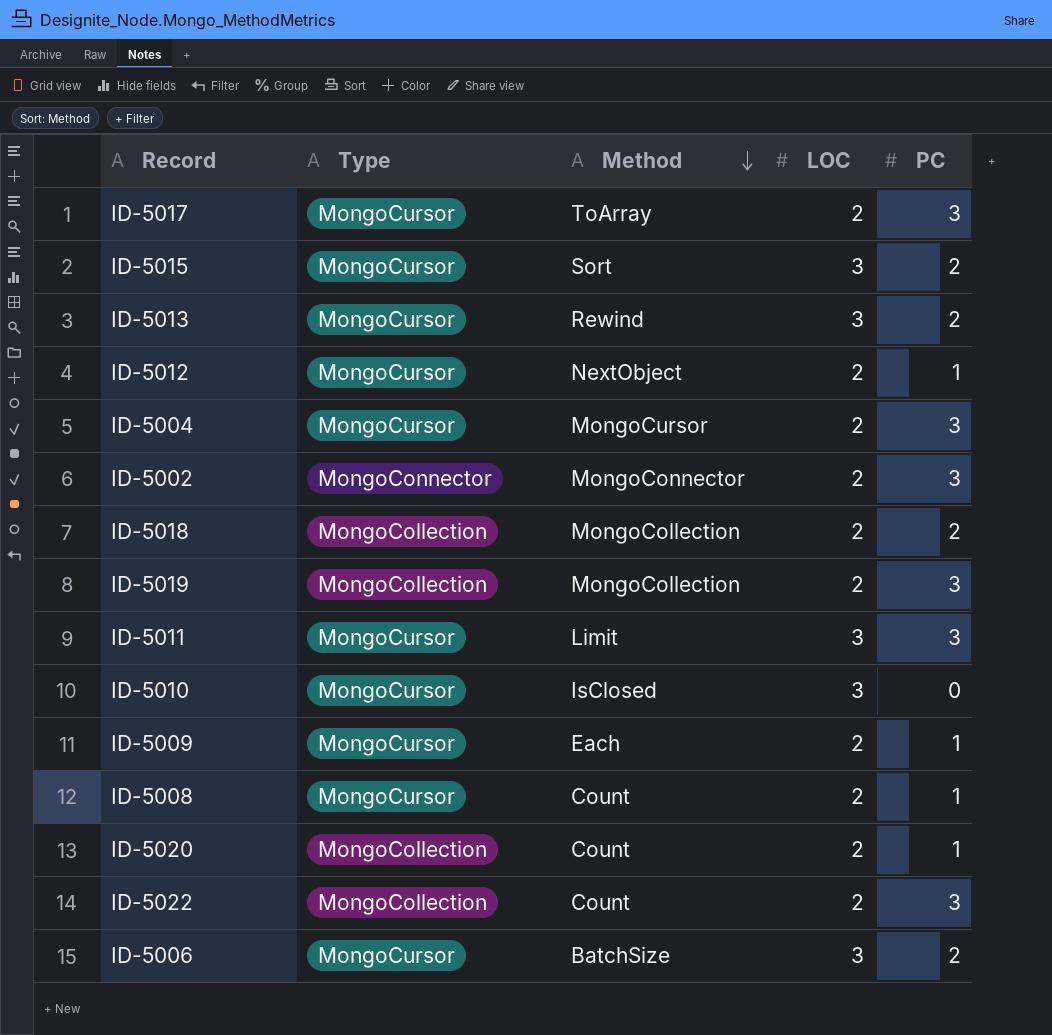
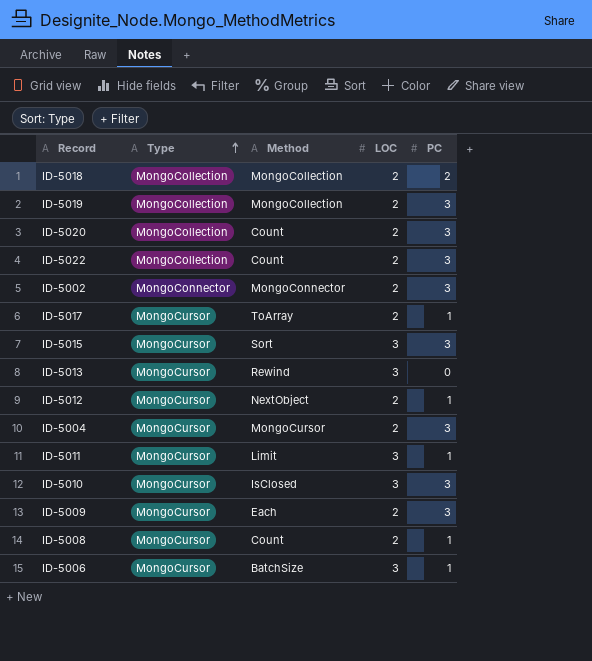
row order: Method descending -> Type ascending
ID-5020 | PC: 1 -> 3
ID-5017 | PC: 3 -> 1
ID-5015 | PC: 2 -> 3
ID-5013 | PC: 2 -> 0
ID-5011 | PC: 3 -> 1
ID-5010 | PC: 0 -> 3
ID-5009 | PC: 1 -> 3
ID-5006 | PC: 2 -> 1

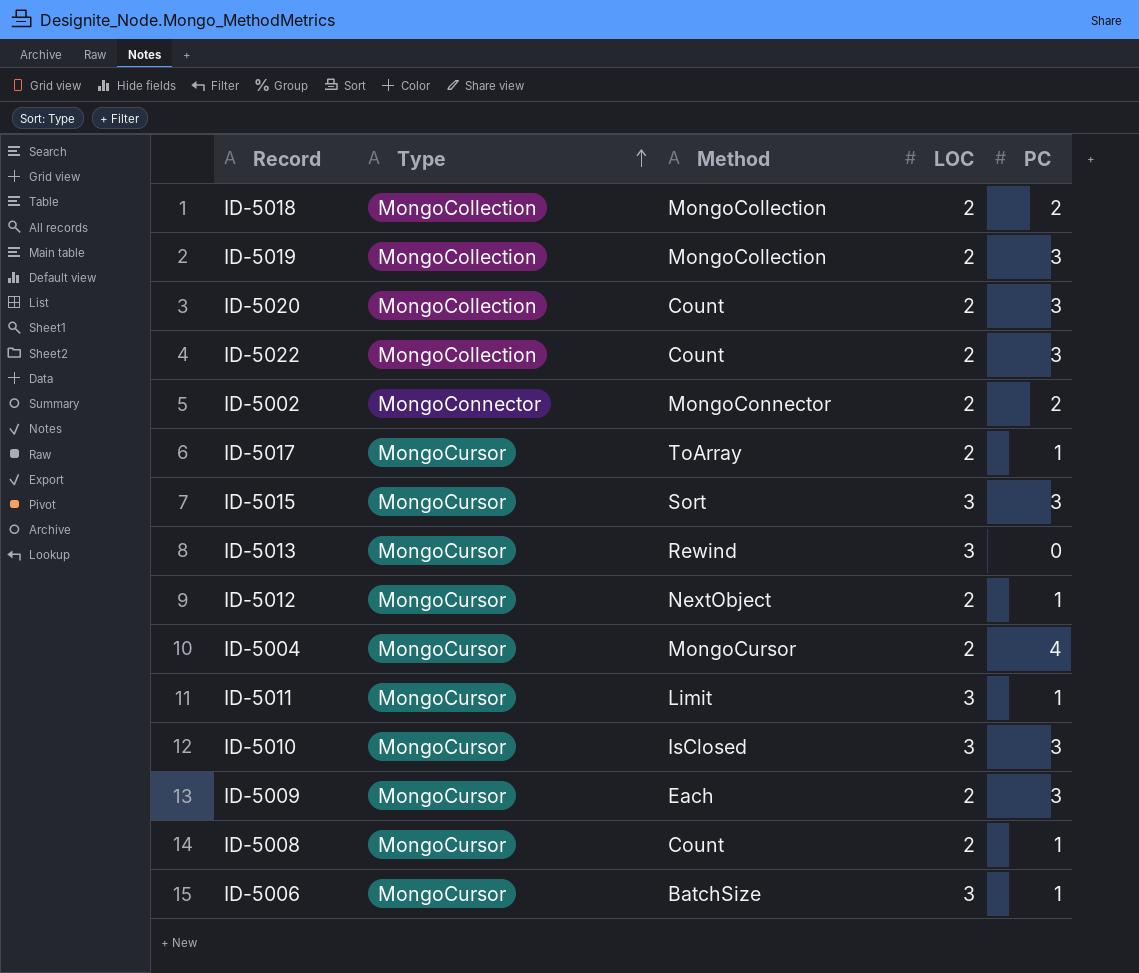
ID-5002 | PC: 3 -> 2
ID-5004 | PC: 3 -> 4

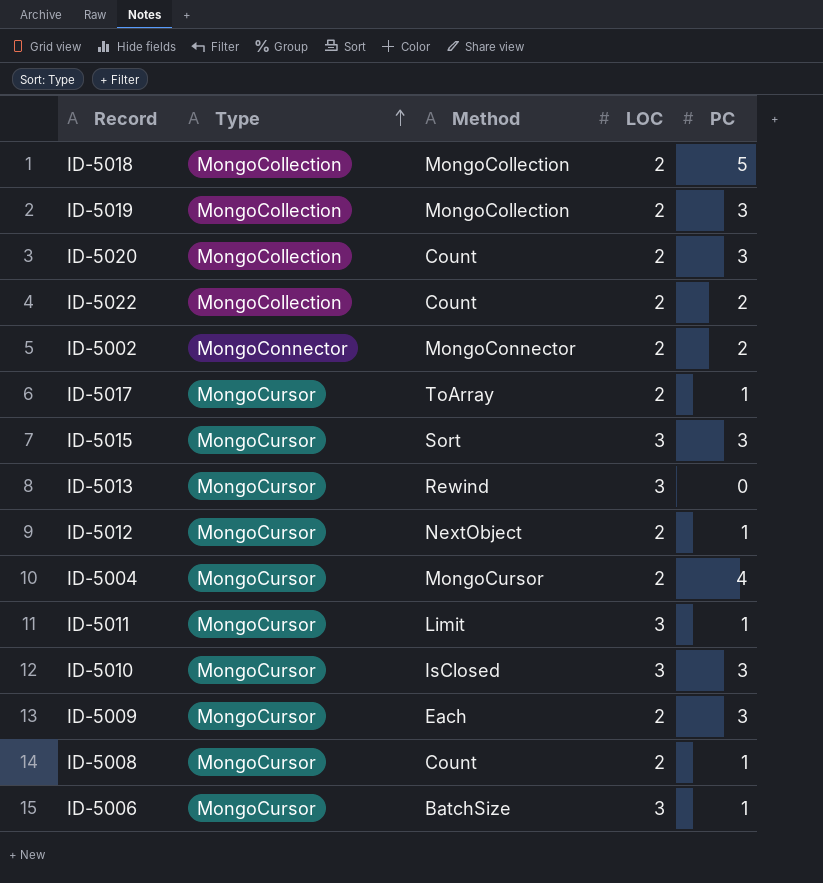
ID-5018 | PC: 2 -> 5
ID-5022 | PC: 3 -> 2

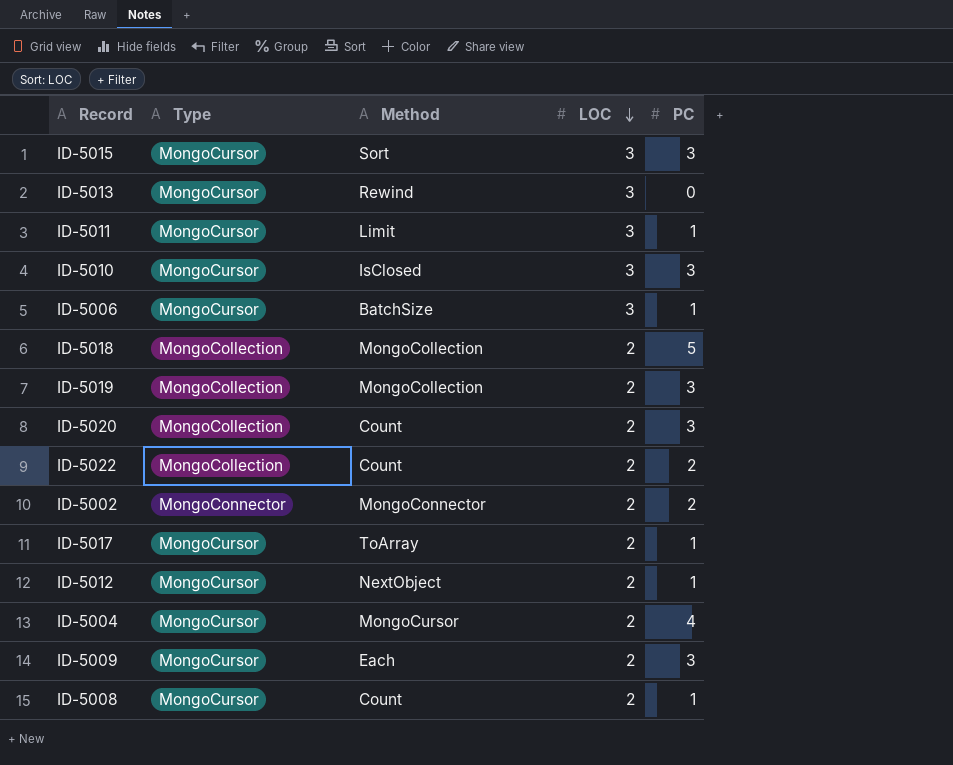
row order: Type ascending -> LOC descending

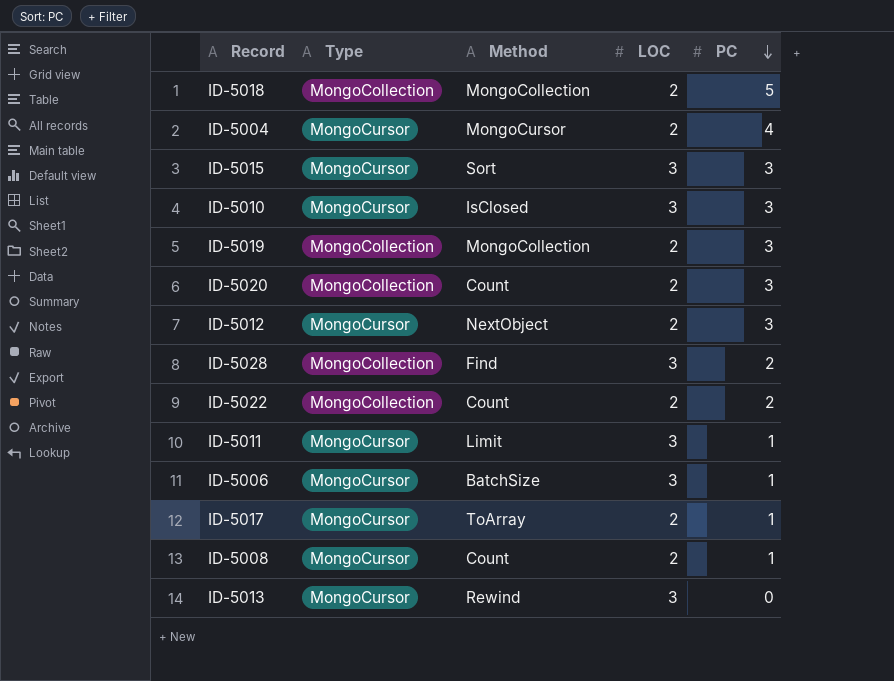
row order: LOC descending -> PC descending
row ID-5002: MongoConnector | MongoConnector | 2 | 2 -> none
row ID-5009: MongoCursor | Each | 2 | 3 -> none
ID-5012 | PC: 1 -> 3
row ID-5028: none -> MongoCollection | Find | 3 | 2

